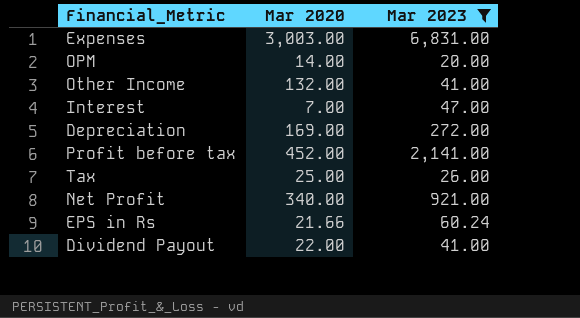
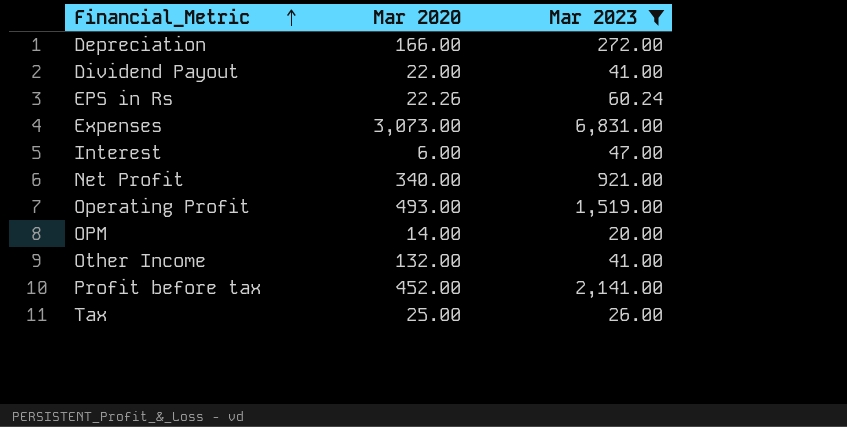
row order: none -> Financial_Metric ascending
Depreciation | Mar 2020: 169.00 -> 166.00
EPS in Rs | Mar 2020: 21.66 -> 22.26
Expenses | Mar 2020: 3,003.00 -> 3,073.00
Interest | Mar 2020: 7.00 -> 6.00
row Operating Profit: none -> 493.00 | 1,519.00

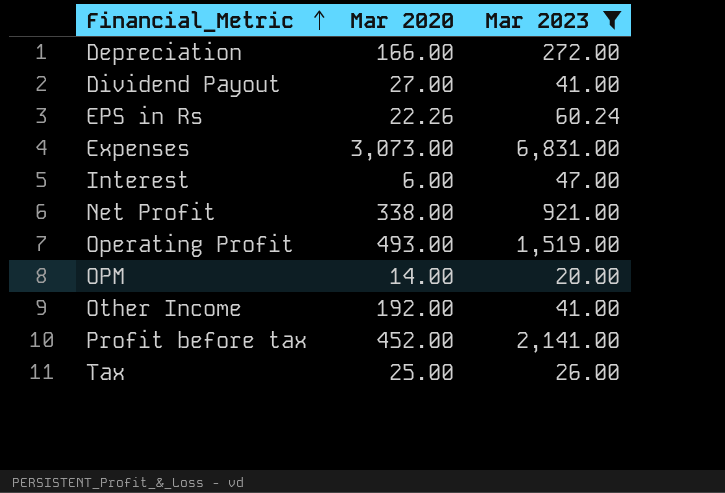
Dividend Payout | Mar 2020: 22.00 -> 27.00
Net Profit | Mar 2020: 340.00 -> 338.00
Other Income | Mar 2020: 132.00 -> 192.00

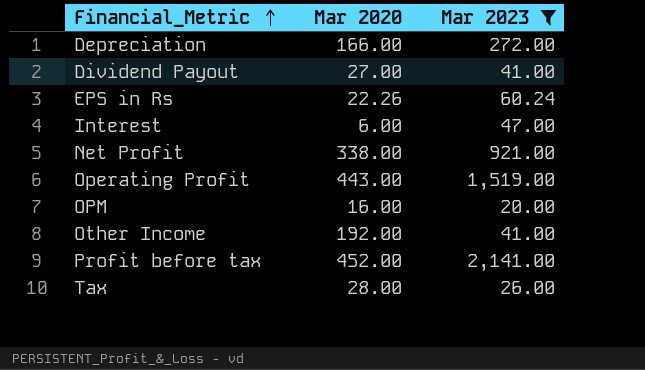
row Expenses: 3,073.00 | 6,831.00 -> none
Operating Profit | Mar 2020: 493.00 -> 443.00
OPM | Mar 2020: 14.00 -> 16.00
Tax | Mar 2020: 25.00 -> 28.00

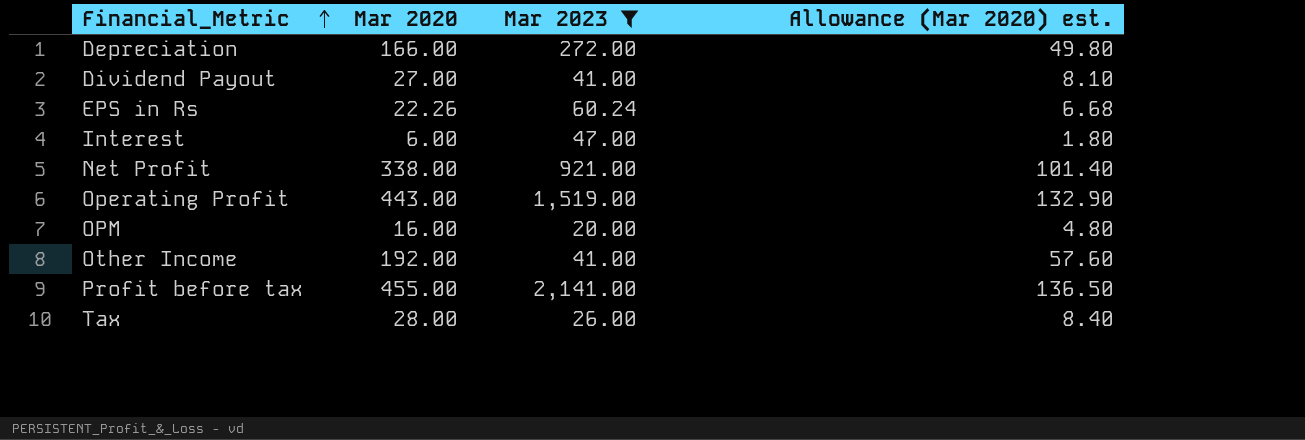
column Allowance (Mar 2020) est. | formula: none -> [Mar 2020] * 0.3
Profit before tax | Mar 2020: 452.00 -> 455.00

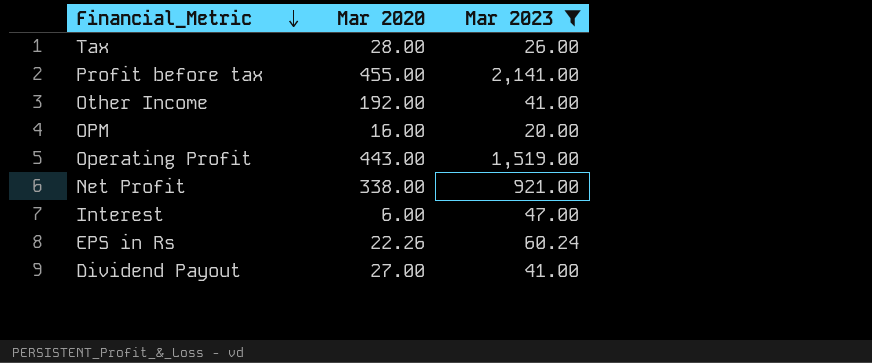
row order: Financial_Metric ascending -> Financial_Metric descending
column Allowance (Mar 2020) est. | formula: [Mar 2020] * 0.3 -> none
row Depreciation: 166.00 | 272.00 | 49.80 -> none

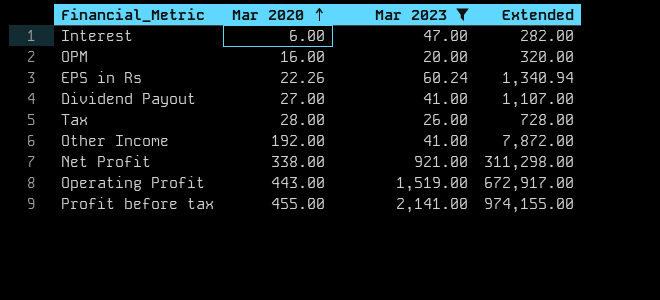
row order: Financial_Metric descending -> Mar 2020 ascending
column Extended | formula: none -> [Mar 2020] * [Mar 2023]

